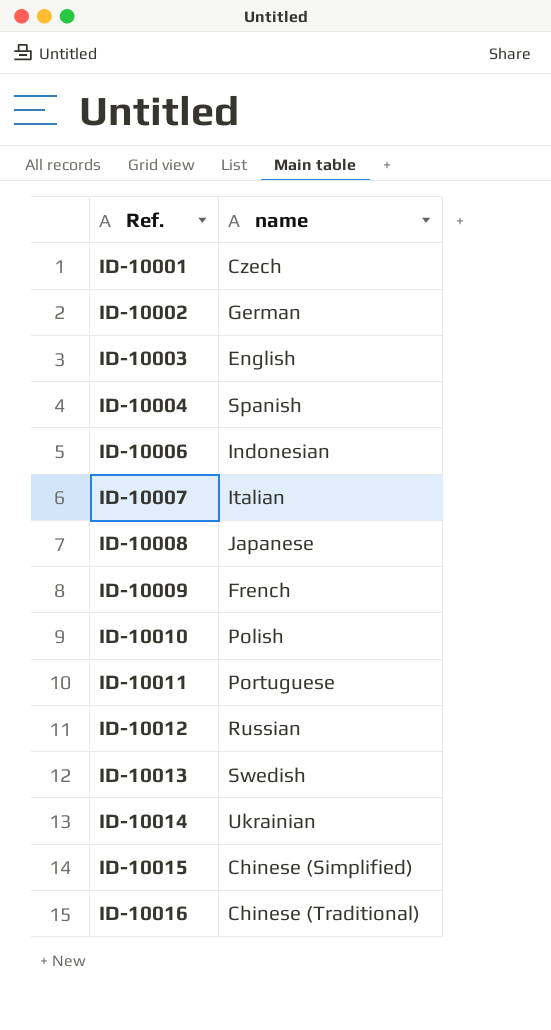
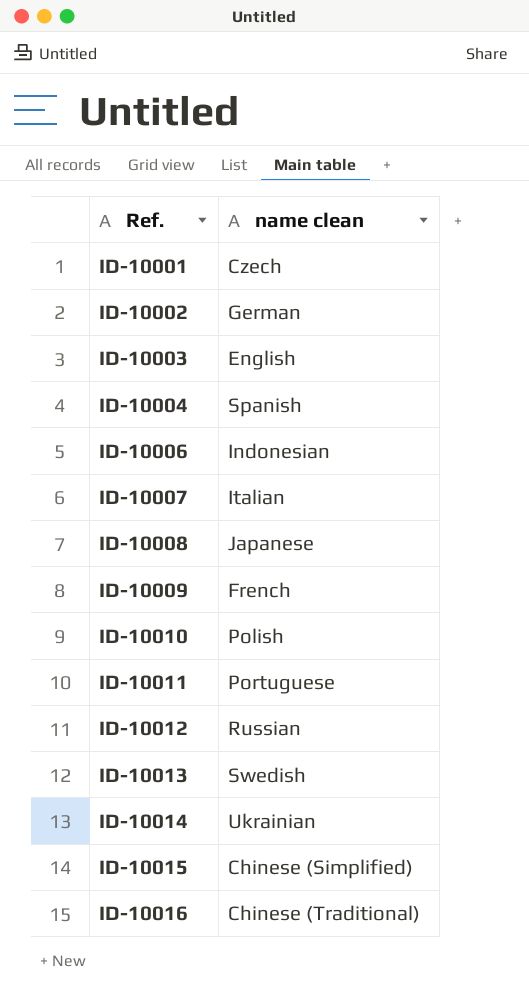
column name: name -> name clean

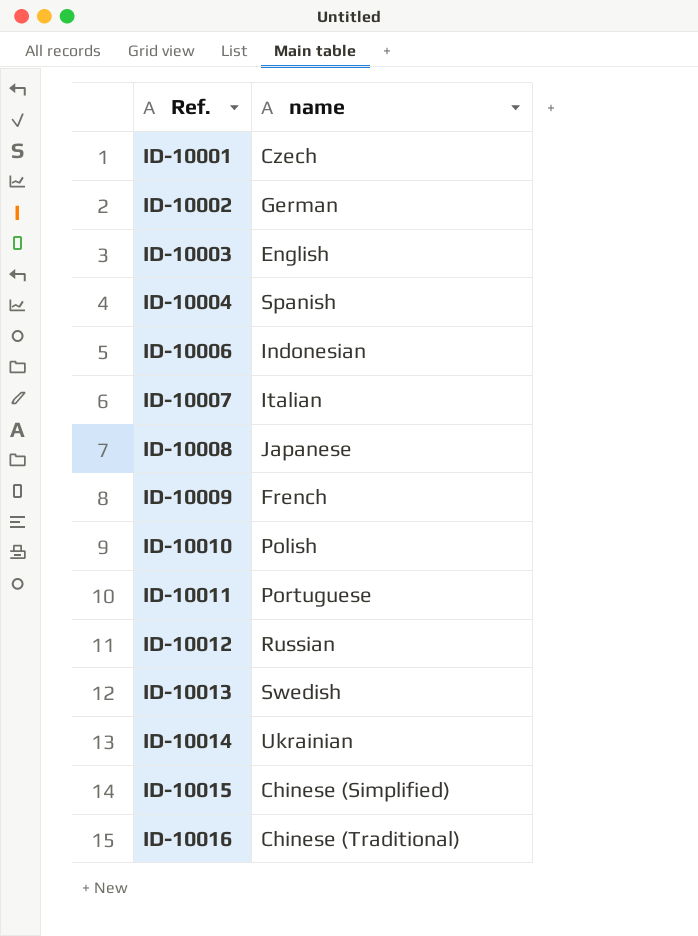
column name: name clean -> name

